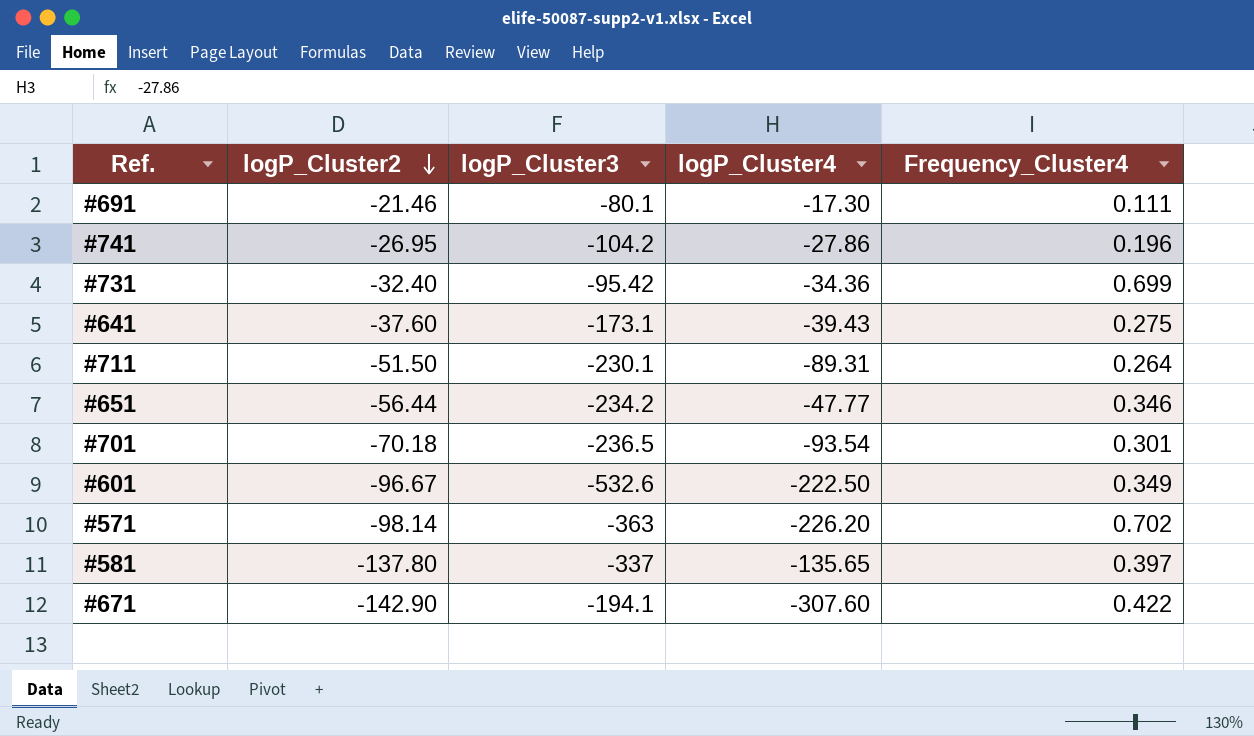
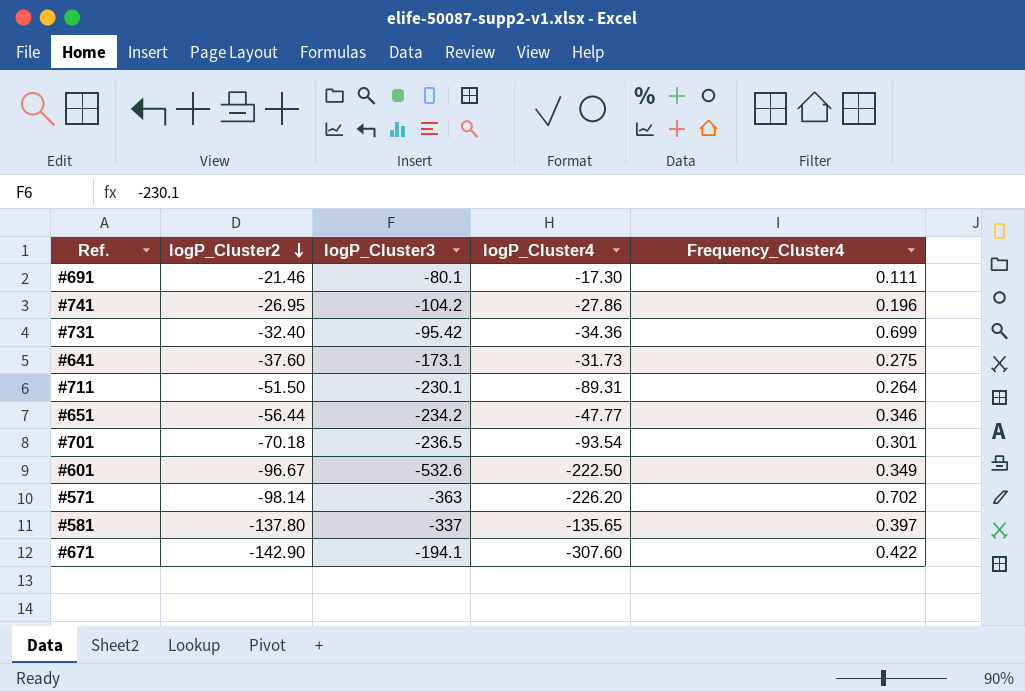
#641 | logP_Cluster4: -39.43 -> -31.73

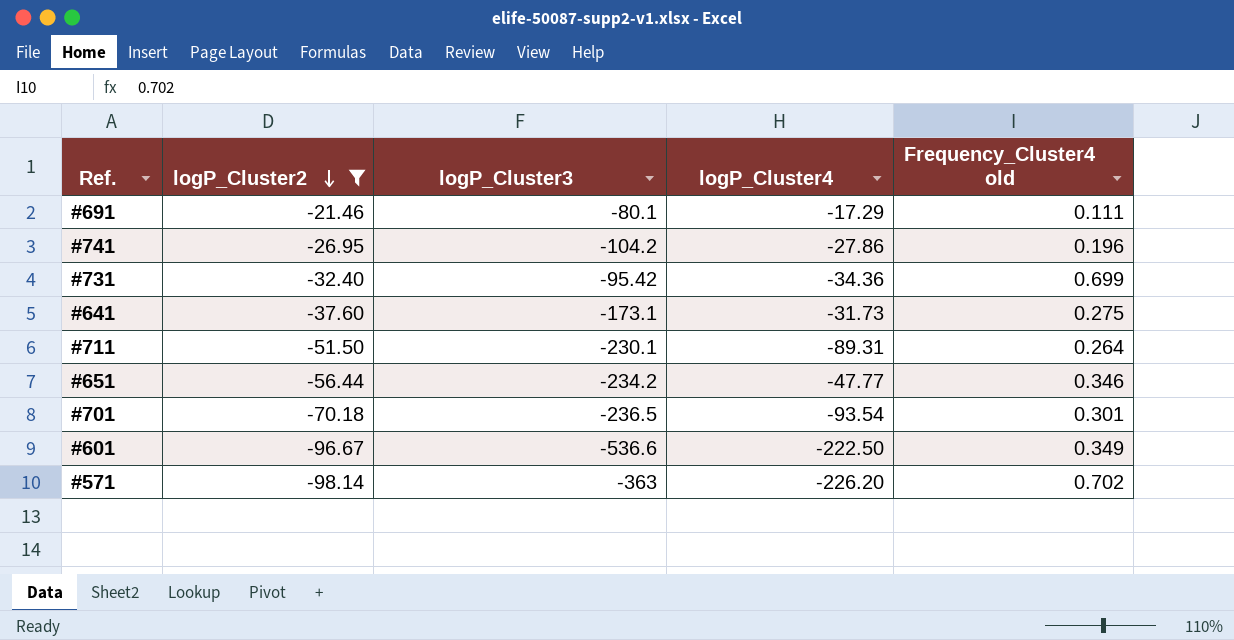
filter: none -> logP_Cluster2 >= -98.14
column name: Frequency_Cluster4 -> Frequency_Cluster4 old
#691 | logP_Cluster4: -17.30 -> -17.29
#601 | logP_Cluster3: -532.6 -> -536.6

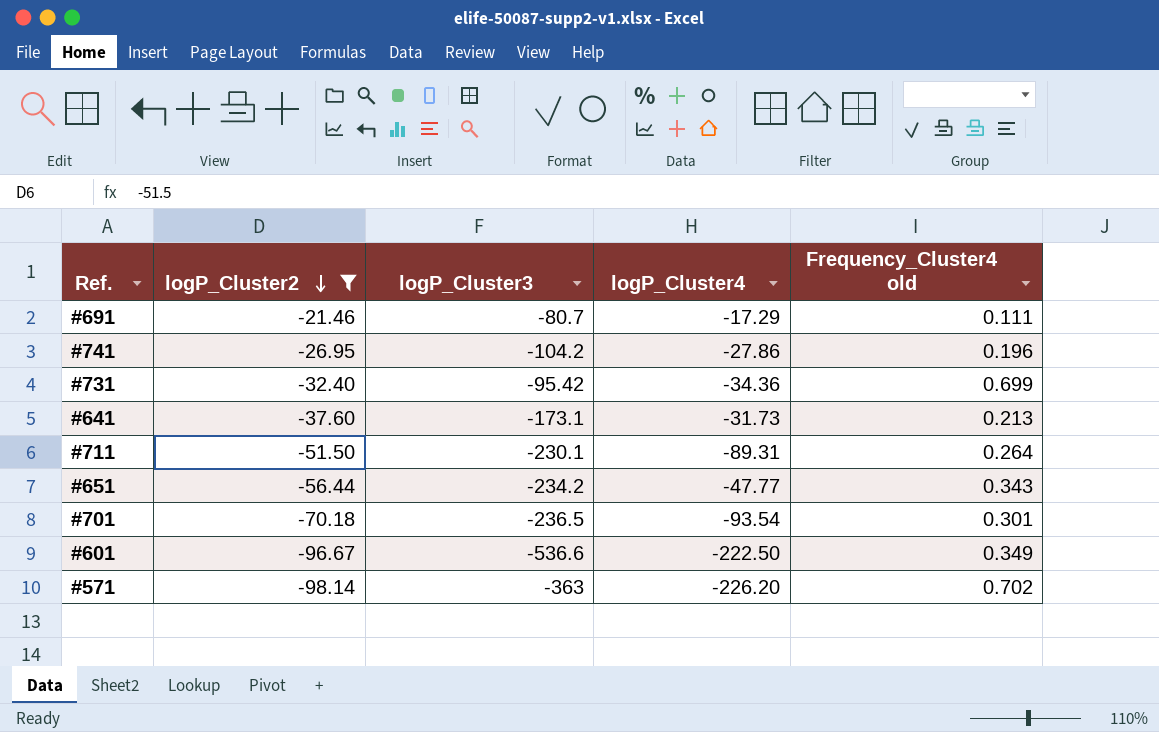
#691 | logP_Cluster3: -80.1 -> -80.7
#641 | Frequency_Cluster4 old: 0.275 -> 0.213
#651 | Frequency_Cluster4 old: 0.346 -> 0.343

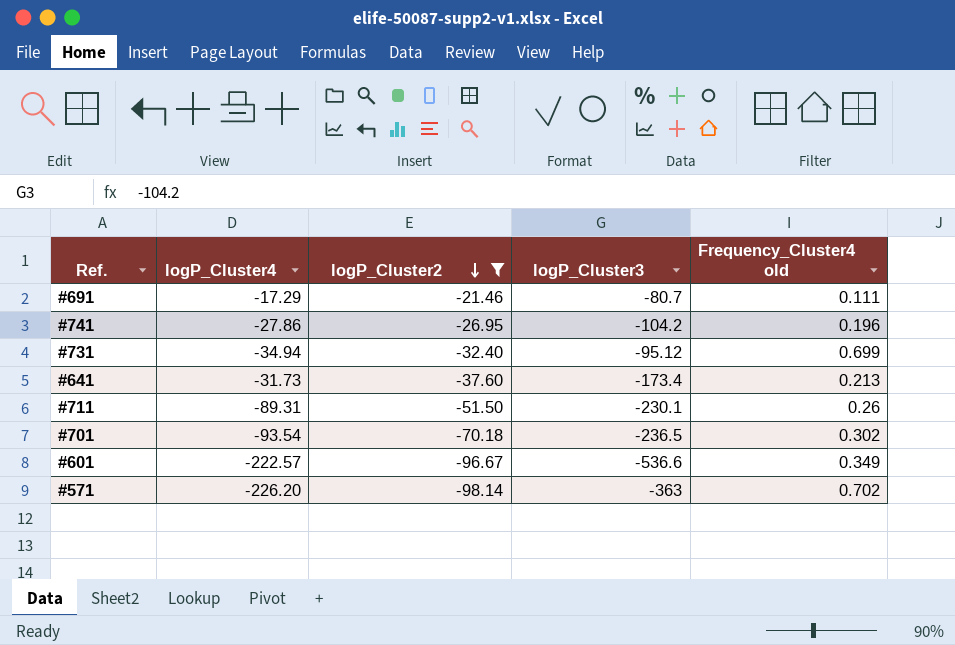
column logP_Cluster4 | position: 4 -> 2
row #651: -56.44 | -234.2 | -47.77 | 0.343 -> none
#731 | logP_Cluster4: -34.36 -> -34.94
#731 | logP_Cluster3: -95.42 -> -95.12
#641 | logP_Cluster3: -173.1 -> -173.4
#711 | Frequency_Cluster4 old: 0.264 -> 0.26
#701 | Frequency_Cluster4 old: 0.301 -> 0.302
#601 | logP_Cluster4: -222.50 -> -222.57

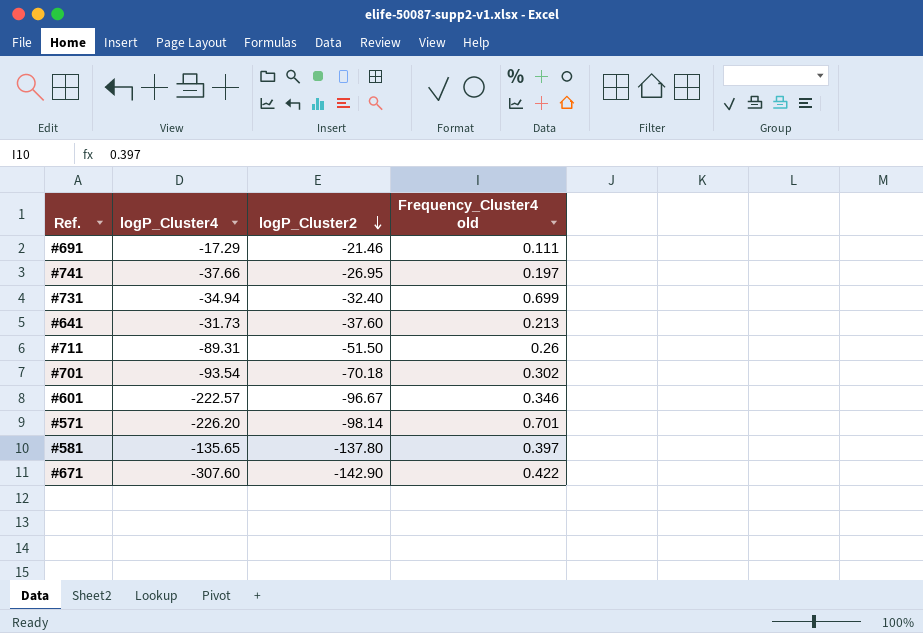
filter: logP_Cluster2 >= -98.14 -> none
column logP_Cluster3 | position: 4 -> none
#741 | logP_Cluster4: -27.86 -> -37.66
#741 | Frequency_Cluster4 old: 0.196 -> 0.197
#601 | Frequency_Cluster4 old: 0.349 -> 0.346
#571 | Frequency_Cluster4 old: 0.702 -> 0.701

